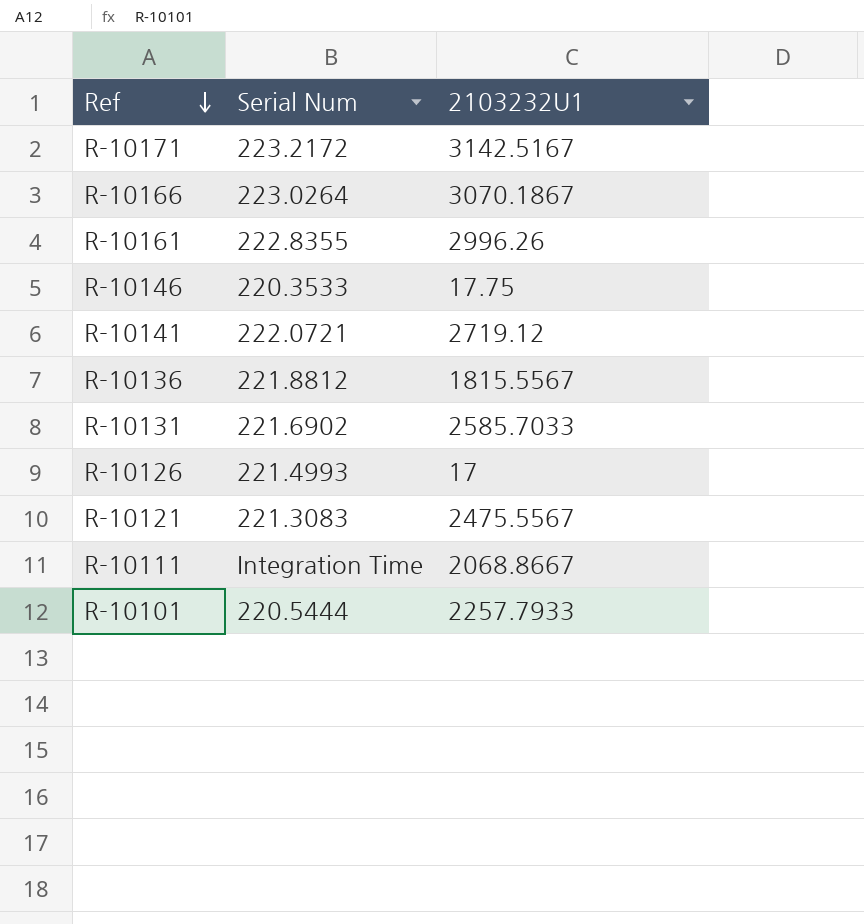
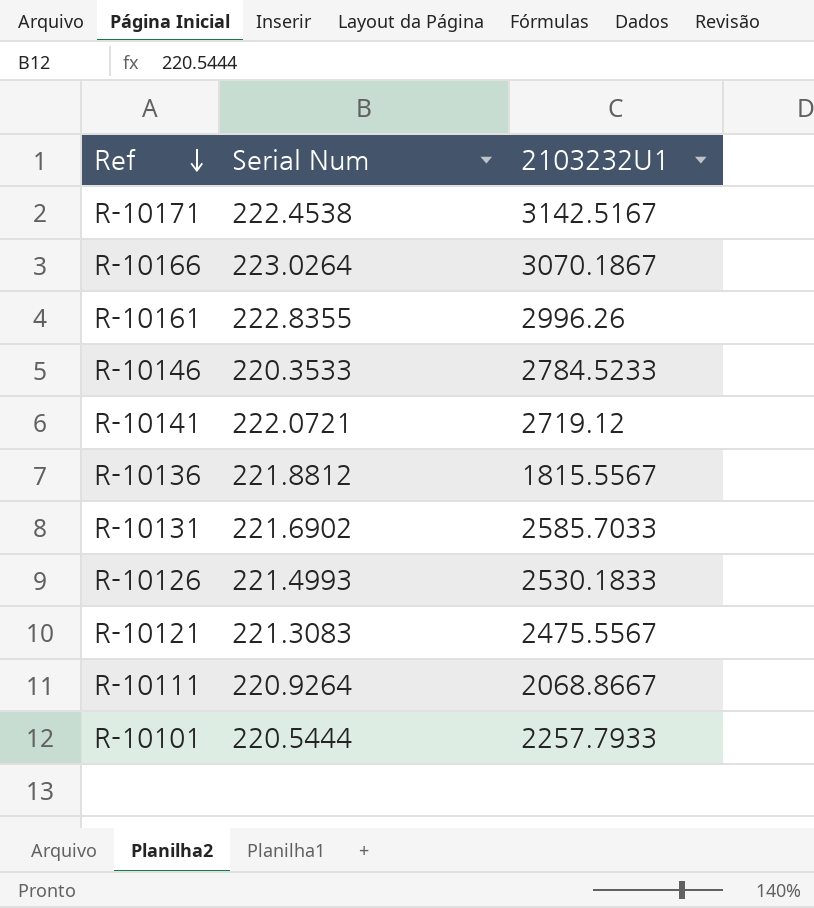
R-10171 | Serial Num: 223.2172 -> 222.4538
R-10146 | 2103232U1: 17.75 -> 2784.5233
R-10126 | 2103232U1: 17 -> 2530.1833
R-10111 | Serial Num: Integration Time -> 220.9264

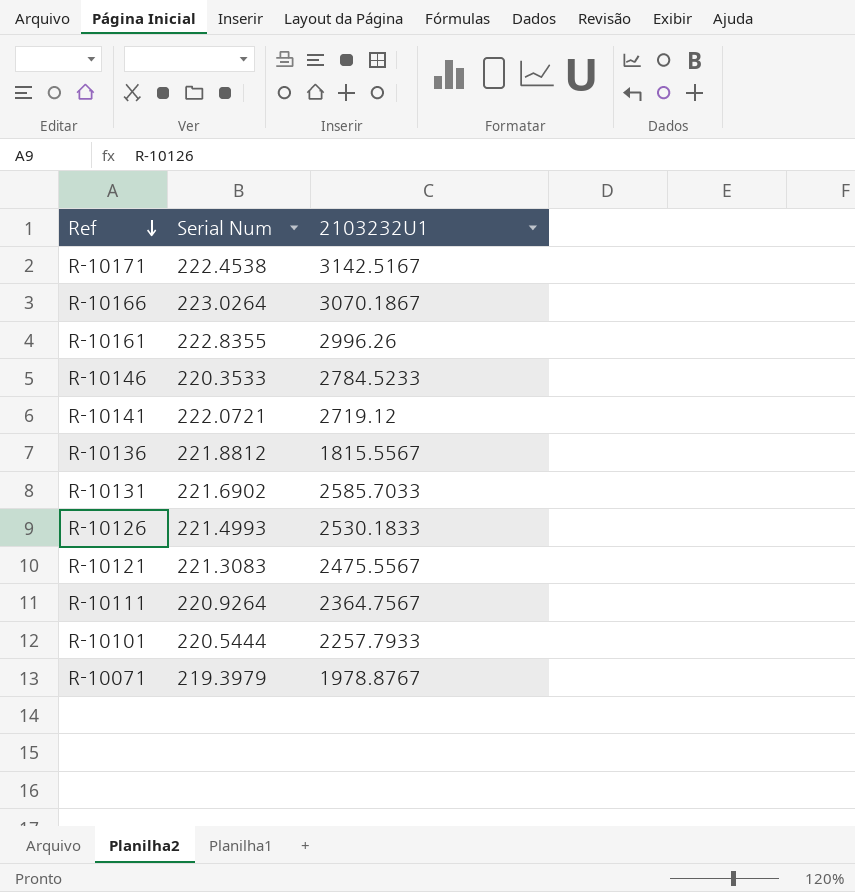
R-10111 | 2103232U1: 2068.8667 -> 2364.7567
row R-10071: none -> 219.3979 | 1978.8767

